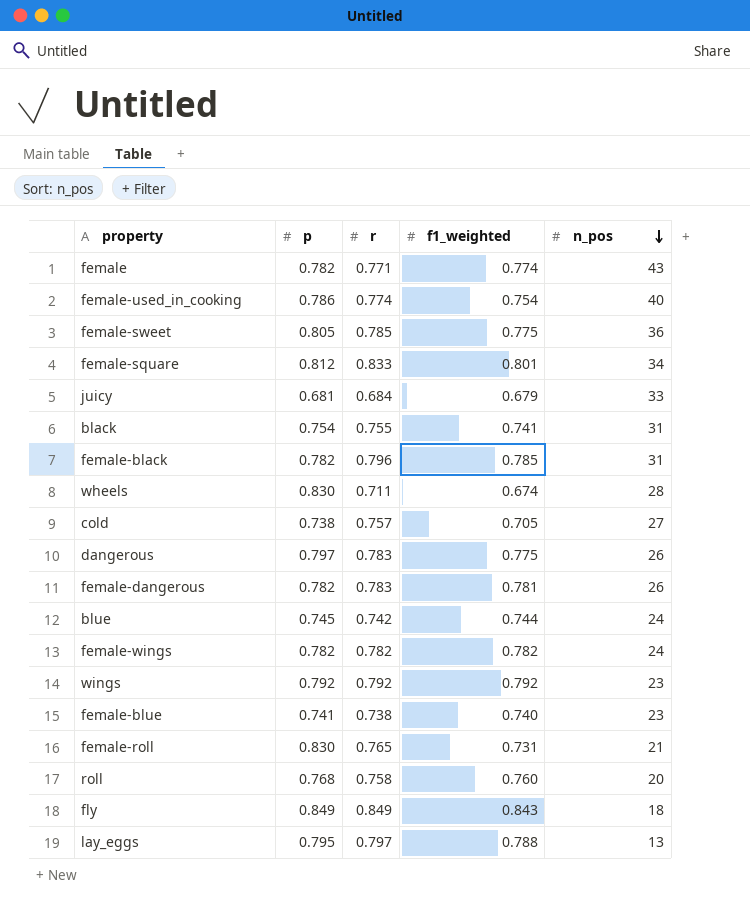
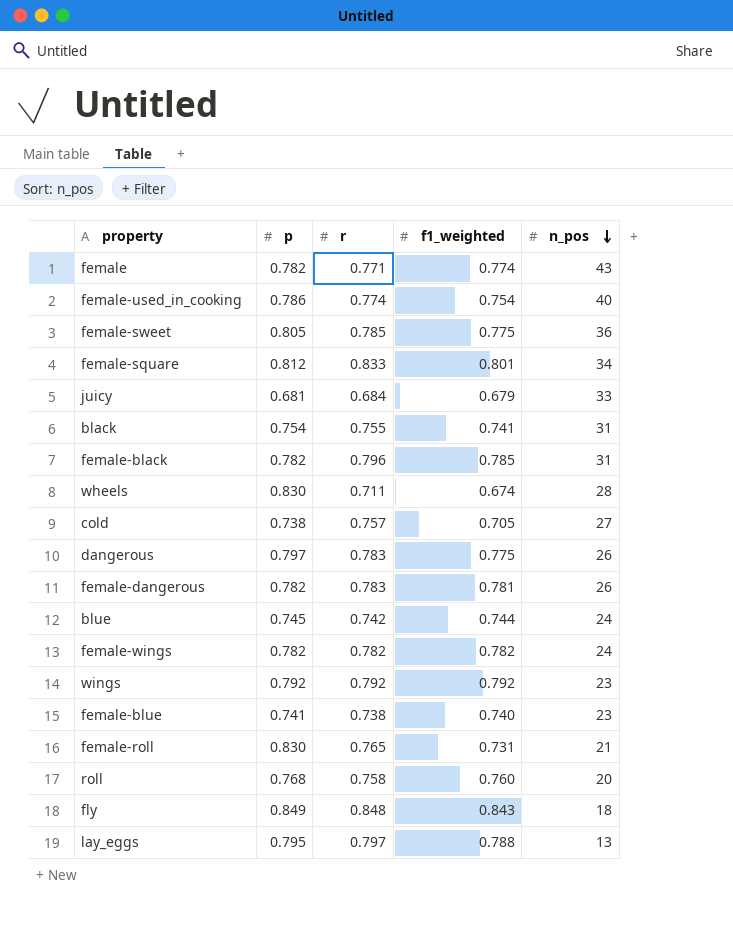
fly | r: 0.849 -> 0.848

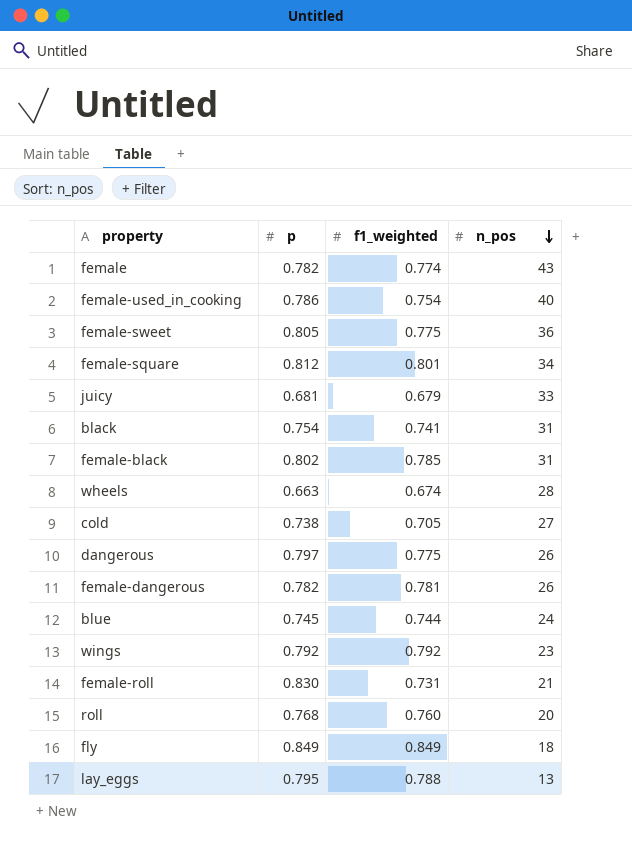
column r | position: 3 -> none
row female-wings: 0.782 | 0.782 | 0.782 | 24 -> none
row female-blue: 0.741 | 0.738 | 0.740 | 23 -> none
female-black | p: 0.782 -> 0.802
wheels | p: 0.830 -> 0.663
fly | f1_weighted: 0.843 -> 0.849

